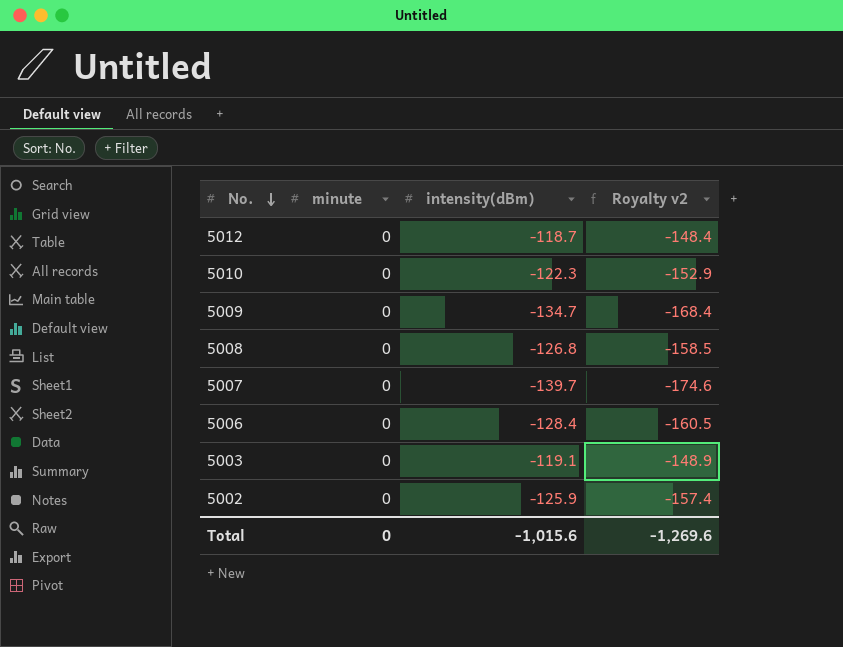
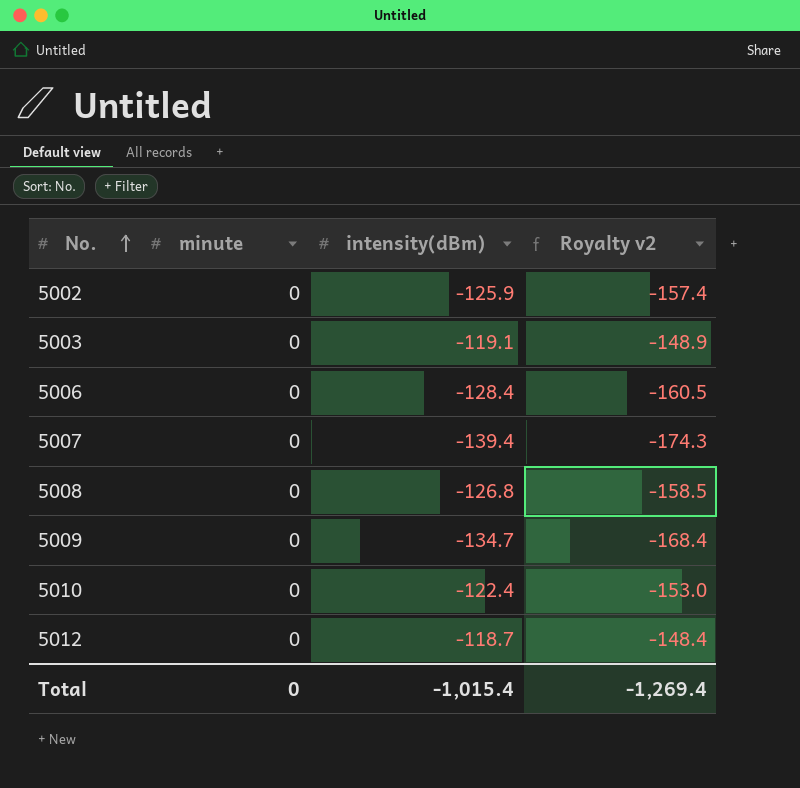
row order: No. descending -> No. ascending
5007 | intensity(dBm): -139.7 -> -139.4
5007 | Royalty v2: -174.6 -> -174.3
5010 | intensity(dBm): -122.3 -> -122.4
5010 | Royalty v2: -152.9 -> -153.0
Total | intensity(dBm): -1,015.6 -> -1,015.4
Total | Royalty v2: -1,269.6 -> -1,269.4

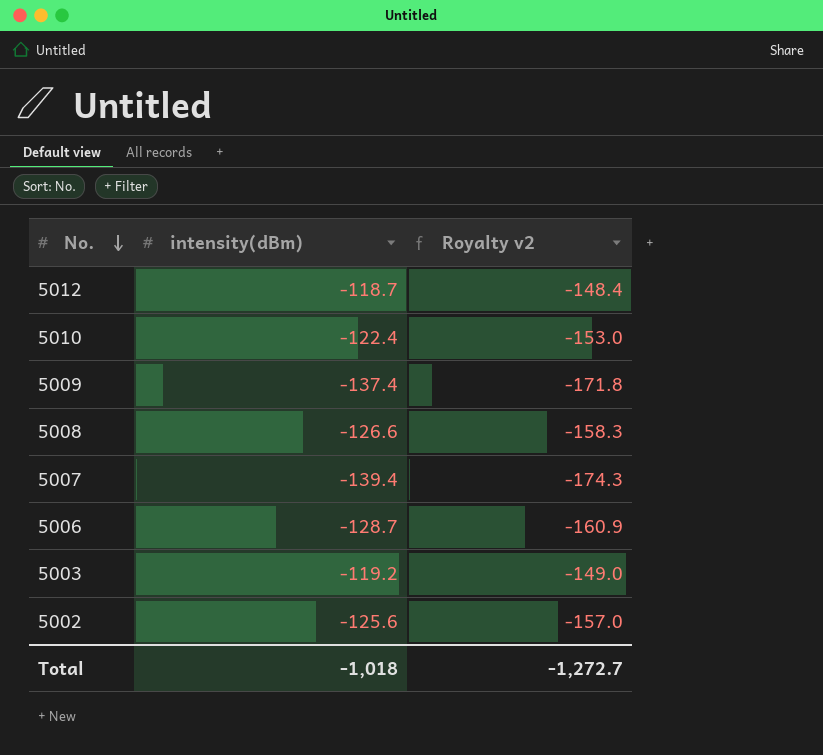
row order: No. ascending -> No. descending
column minute | position: 2 -> none
5009 | intensity(dBm): -134.7 -> -137.4
5009 | Royalty v2: -168.4 -> -171.8
5008 | intensity(dBm): -126.8 -> -126.6
5008 | Royalty v2: -158.5 -> -158.3
5006 | intensity(dBm): -128.4 -> -128.7
5006 | Royalty v2: -160.5 -> -160.9
5003 | intensity(dBm): -119.1 -> -119.2
5003 | Royalty v2: -148.9 -> -149.0
5002 | intensity(dBm): -125.9 -> -125.6
5002 | Royalty v2: -157.4 -> -157.0
Total | intensity(dBm): -1,015.4 -> -1,018
Total | Royalty v2: -1,269.4 -> -1,272.7

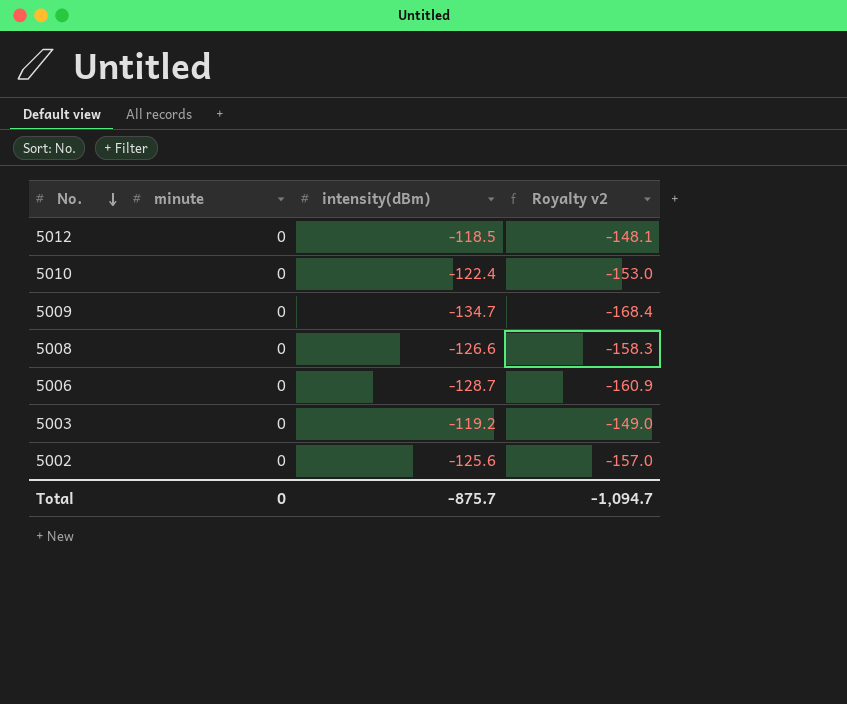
column minute | position: none -> 2
row 5007: -139.4 | -174.3 -> none
5012 | intensity(dBm): -118.7 -> -118.5
5012 | Royalty v2: -148.4 -> -148.1
5009 | intensity(dBm): -137.4 -> -134.7
5009 | Royalty v2: -171.8 -> -168.4
Total | intensity(dBm): -1,018 -> -875.7
Total | Royalty v2: -1,272.7 -> -1,094.7

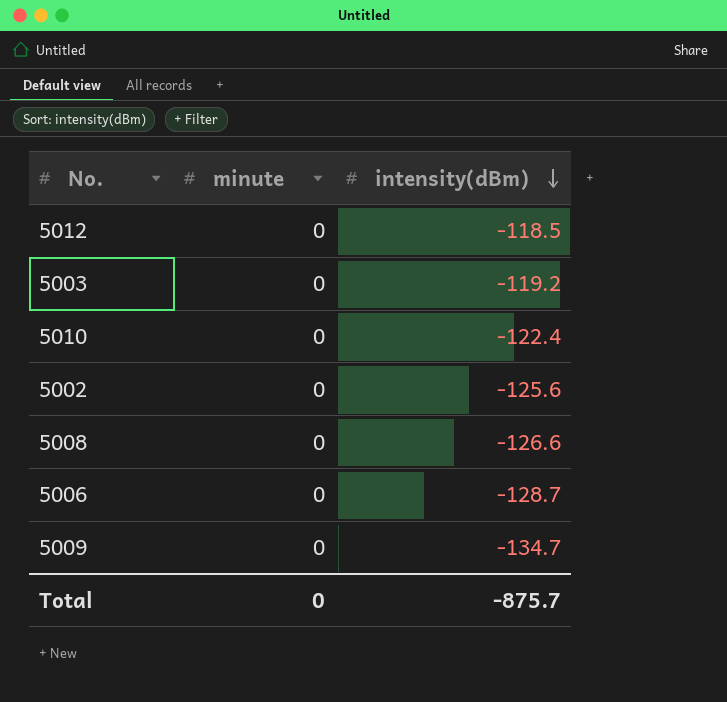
row order: No. descending -> intensity(dBm) descending
column Royalty v2 | formula: [intensity(dBm)] * 1.25 -> none

